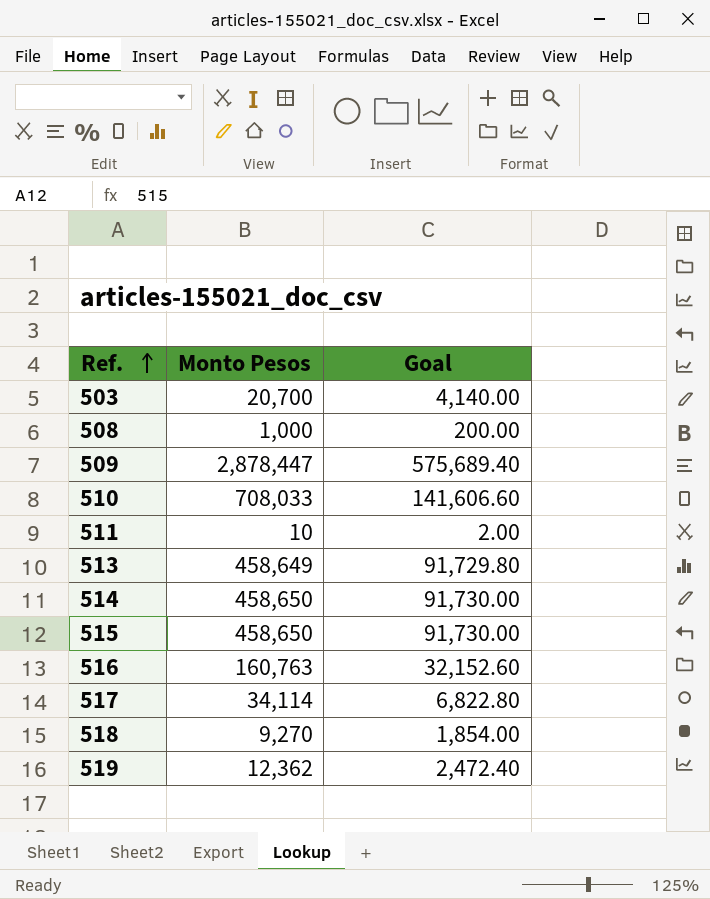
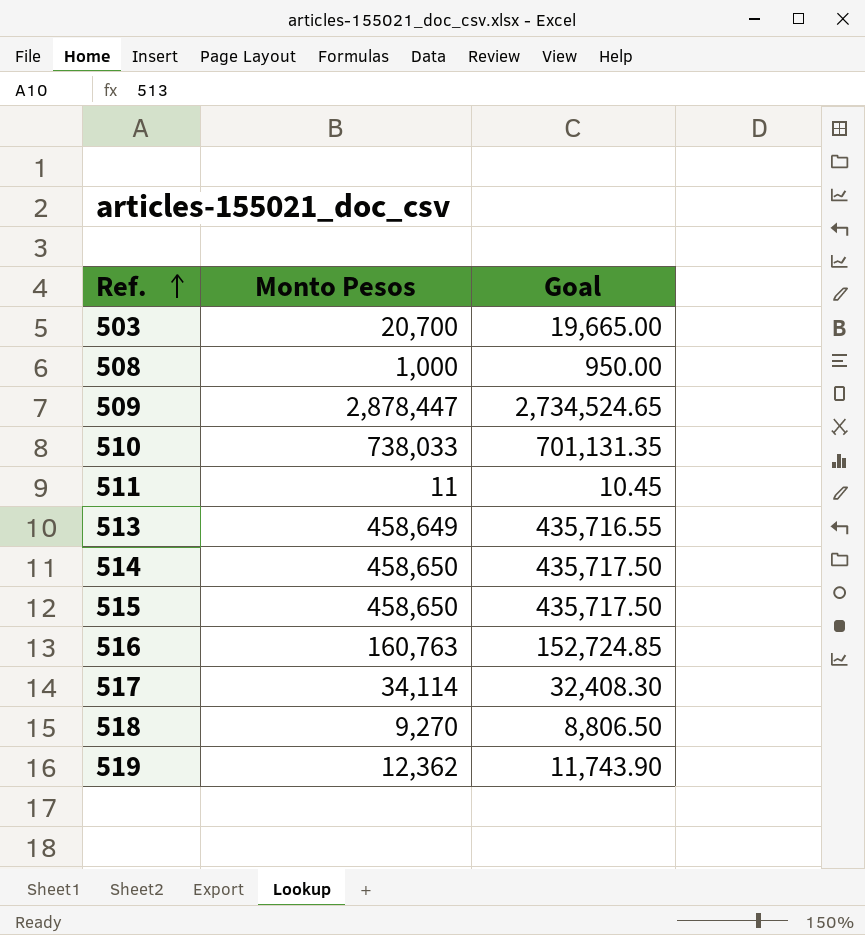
column Goal | formula: [Monto Pesos] * 0.2 -> [Monto Pesos] * 0.95
510 | Monto Pesos: 708,033 -> 738,033
511 | Monto Pesos: 10 -> 11

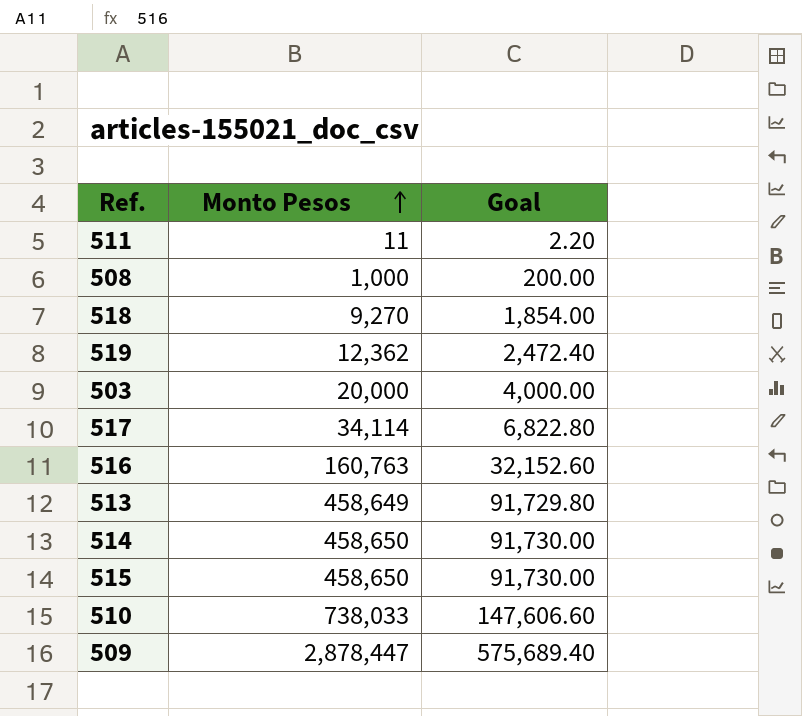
row order: Ref. ascending -> Monto Pesos ascending
column Goal | formula: [Monto Pesos] * 0.95 -> [Monto Pesos] * 0.2
503 | Monto Pesos: 20,700 -> 20,000

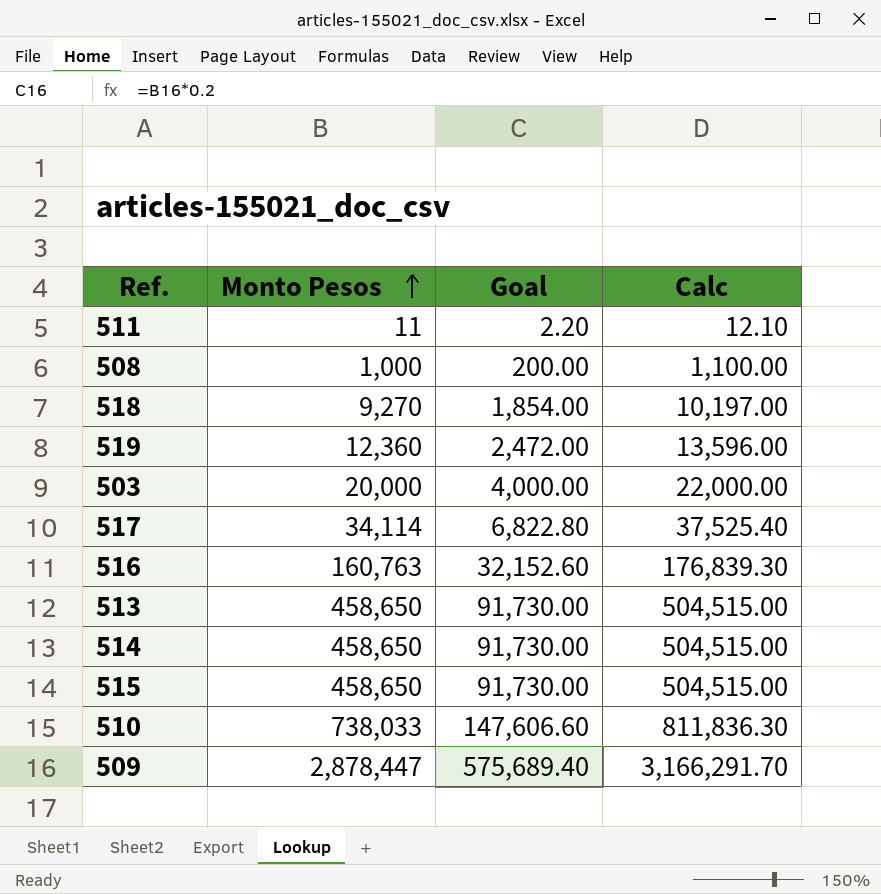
column Calc | formula: none -> [Monto Pesos] * 1.1
519 | Monto Pesos: 12,362 -> 12,360
519 | Goal: 2,472.40 -> 2,472.00
513 | Monto Pesos: 458,649 -> 458,650
513 | Goal: 91,729.80 -> 91,730.00

